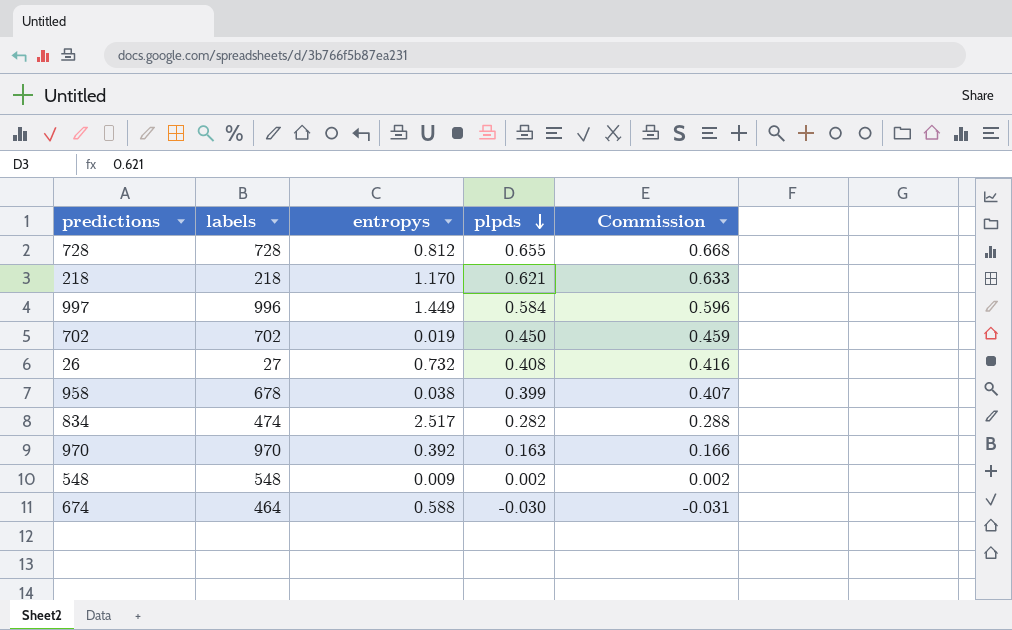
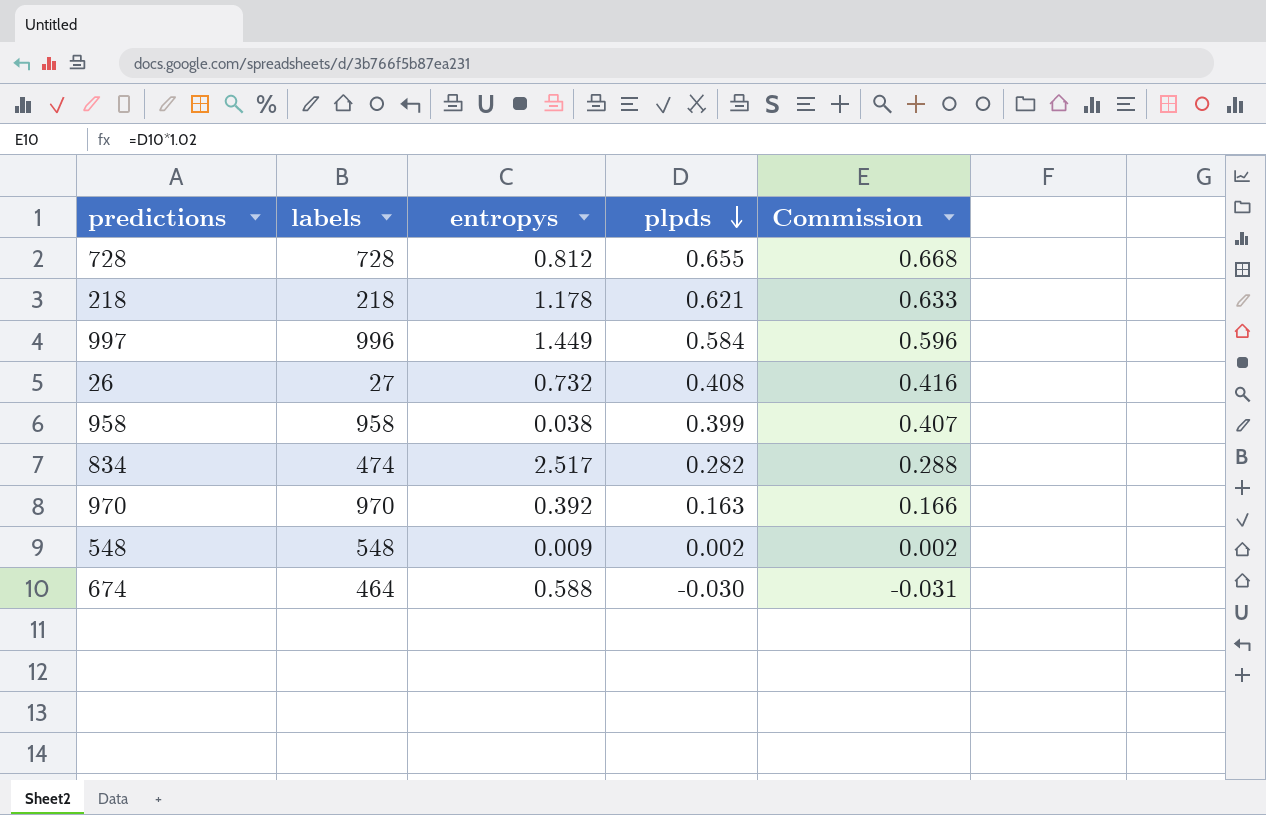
row 702: 702 | 0.019 | 0.450 | 0.459 -> none
218 | entropys: 1.170 -> 1.178
958 | labels: 678 -> 958

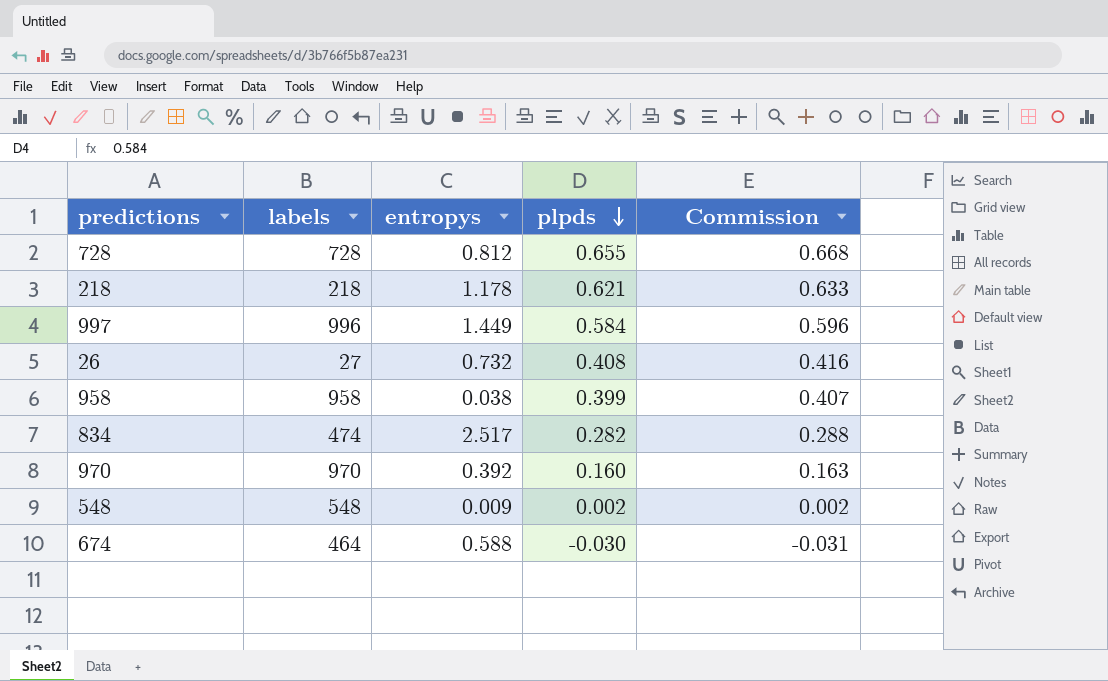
970 | plpds: 0.163 -> 0.160
970 | Commission: 0.166 -> 0.163

